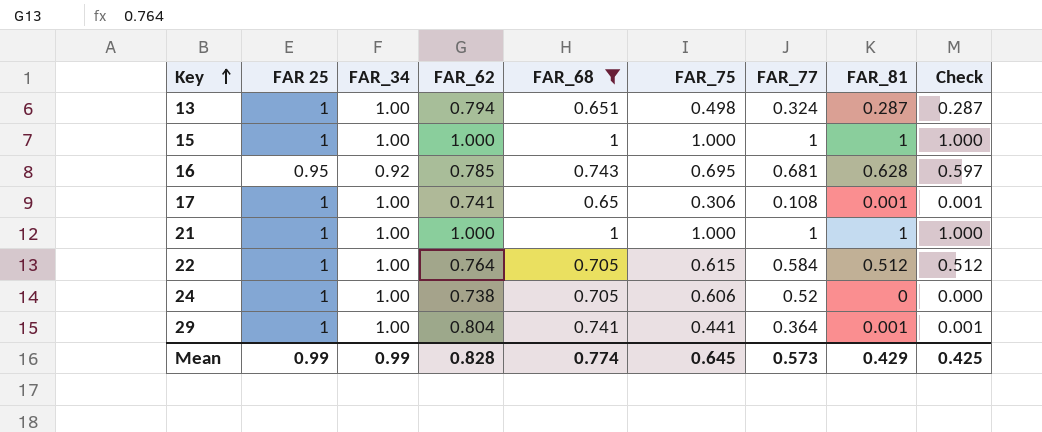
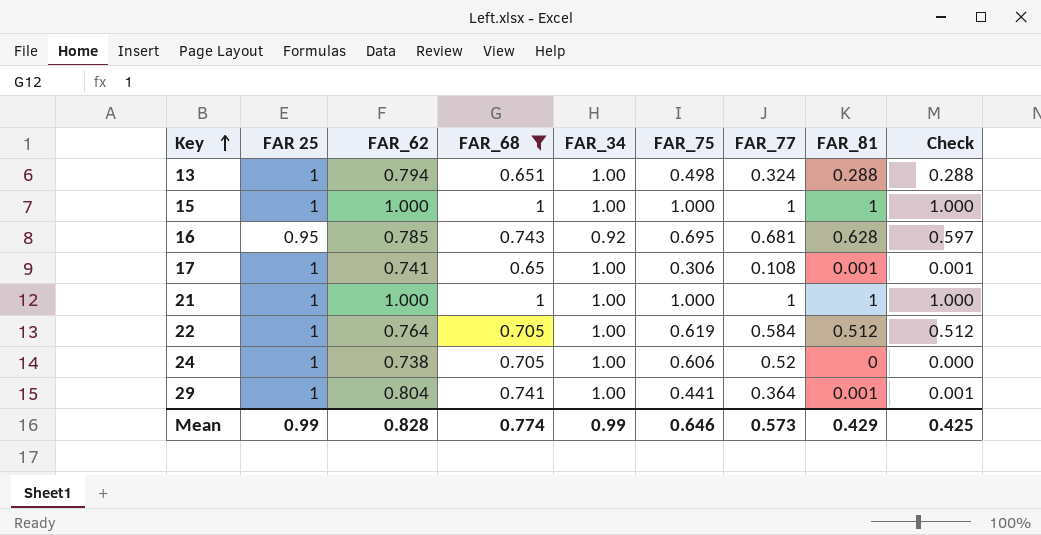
column FAR_34 | position: 3 -> 5
13 | FAR_81: 0.287 -> 0.288
13 | Check: 0.287 -> 0.288
22 | FAR_75: 0.615 -> 0.619
Mean | FAR_75: 0.645 -> 0.646

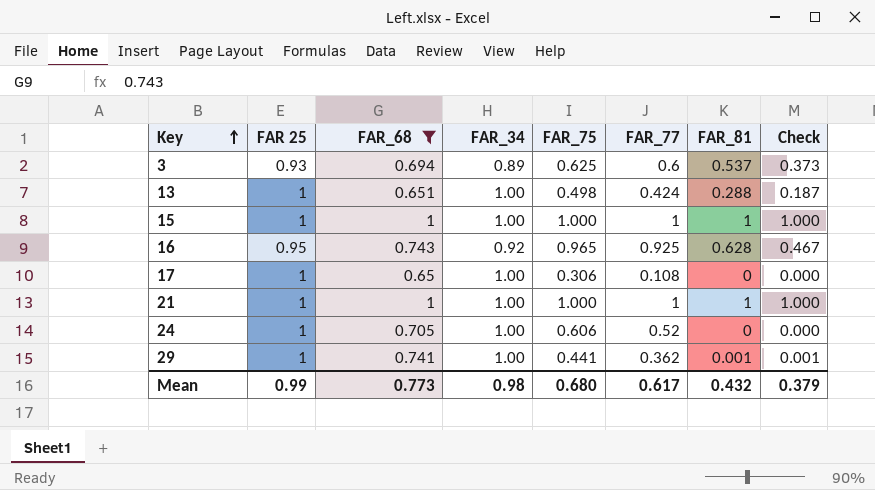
column FAR_62 | position: 3 -> none
column Check | formula: [FAR 25] * [FAR_81] -> [FAR_68] * [FAR_81]
row 22: 1 | 0.764 | 0.705 | 1.00 | 0.619 | 0.584 | 0.512 | 0.512 -> none
row 3: none -> 0.93 | 0.694 | 0.89 | 0.625 | 0.6 | 0.537 | 0.373
13 | FAR_77: 0.324 -> 0.424
16 | FAR_75: 0.695 -> 0.965
16 | FAR_77: 0.681 -> 0.925
17 | FAR_81: 0.001 -> 0
29 | FAR_77: 0.364 -> 0.362
Mean | FAR_68: 0.774 -> 0.773
Mean | FAR_34: 0.99 -> 0.98
Mean | FAR_75: 0.646 -> 0.680
Mean | FAR_77: 0.573 -> 0.617
Mean | FAR_81: 0.429 -> 0.432
Mean | Check: 0.425 -> 0.379

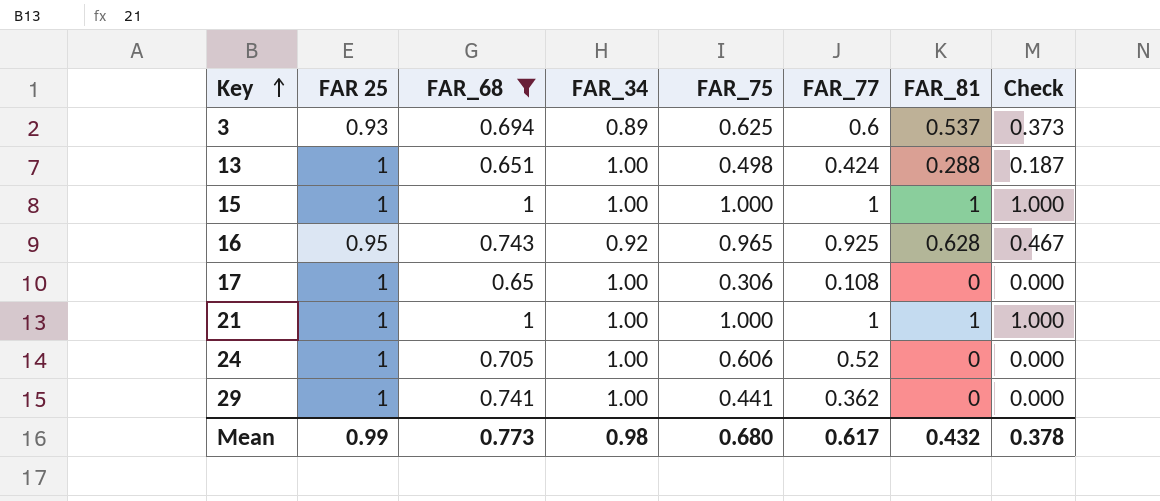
29 | FAR_81: 0.001 -> 0
29 | Check: 0.001 -> 0.000
Mean | Check: 0.379 -> 0.378

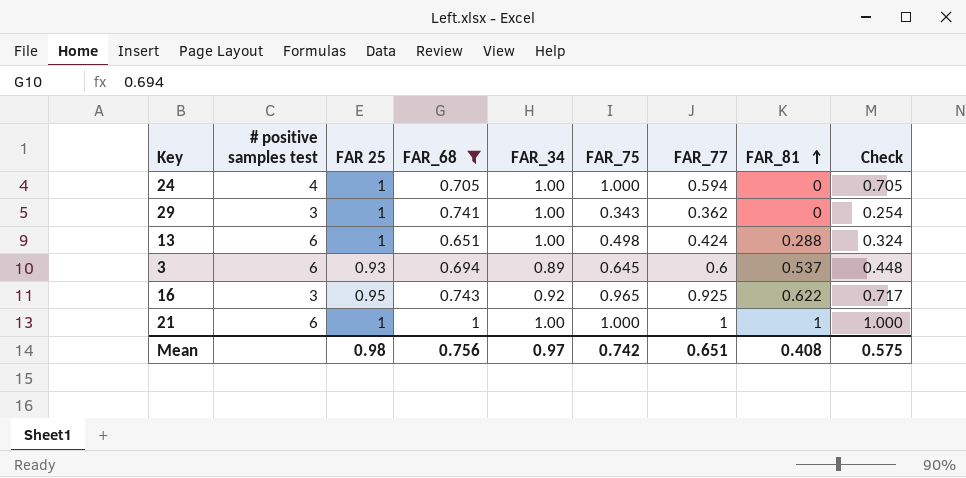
row order: Key ascending -> FAR_81 ascending
column # positive samples test | position: none -> 2
column Check | formula: [FAR_68] * [FAR_81] -> [FAR_68] * [FAR_75]
row 15: 1 | 1 | 1.00 | 1.000 | 1 | 1 | 1.000 -> none
row 17: 1 | 0.65 | 1.00 | 0.306 | 0.108 | 0 | 0.000 -> none
24 | FAR_75: 0.606 -> 1.000
24 | FAR_77: 0.52 -> 0.594
29 | FAR_75: 0.441 -> 0.343
3 | FAR_75: 0.625 -> 0.645
16 | FAR_81: 0.628 -> 0.622
Mean | FAR 25: 0.99 -> 0.98
Mean | FAR_68: 0.773 -> 0.756
Mean | FAR_34: 0.98 -> 0.97
Mean | FAR_75: 0.680 -> 0.742
Mean | FAR_77: 0.617 -> 0.651
Mean | FAR_81: 0.432 -> 0.408
Mean | Check: 0.378 -> 0.575

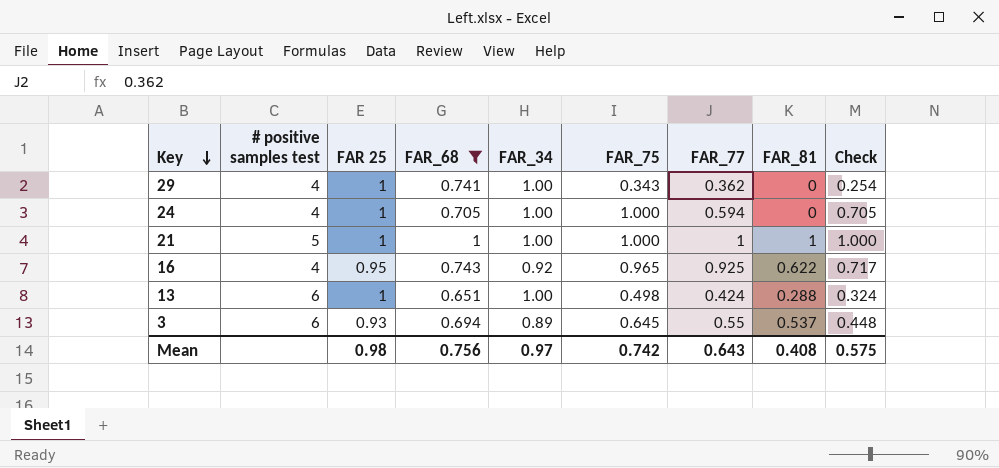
row order: FAR_81 ascending -> Key descending
29 | # positive samples test: 3 -> 4
21 | # positive samples test: 6 -> 5
16 | # positive samples test: 3 -> 4
3 | FAR_77: 0.6 -> 0.55
Mean | FAR_77: 0.651 -> 0.643

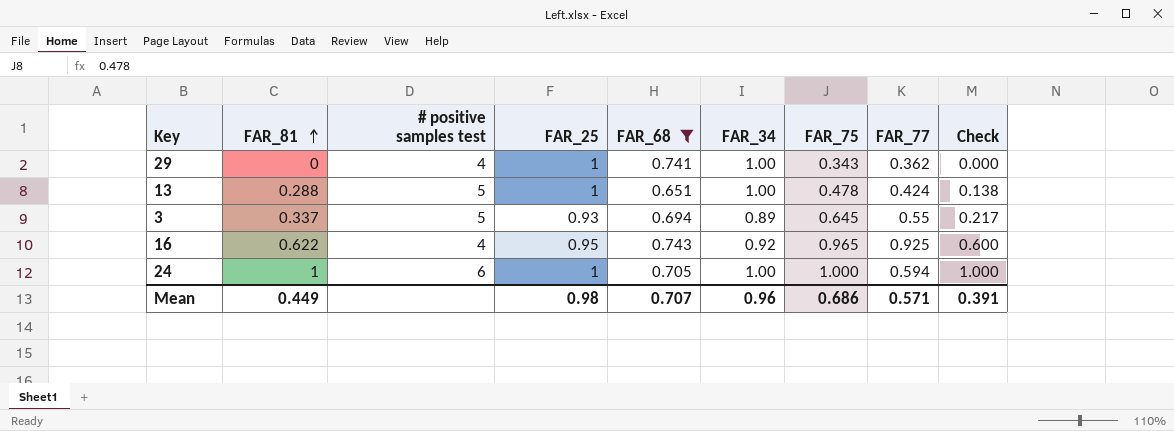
row order: Key descending -> FAR_81 ascending
column FAR_81 | position: 8 -> 2
column name: FAR 25 -> FAR_25
column Check | formula: [FAR_68] * [FAR_75] -> [FAR_81] * [FAR_75]
row 21: 5 | 1 | 1 | 1.00 | 1.000 | 1 | 1 | 1.000 -> none
13 | # positive samples test: 6 -> 5
13 | FAR_75: 0.498 -> 0.478
3 | FAR_81: 0.537 -> 0.337
3 | # positive samples test: 6 -> 5
24 | FAR_81: 0 -> 1
24 | # positive samples test: 4 -> 6
Mean | FAR_81: 0.408 -> 0.449
Mean | FAR_68: 0.756 -> 0.707
Mean | FAR_34: 0.97 -> 0.96
Mean | FAR_75: 0.742 -> 0.686
Mean | FAR_77: 0.643 -> 0.571
Mean | Check: 0.575 -> 0.391

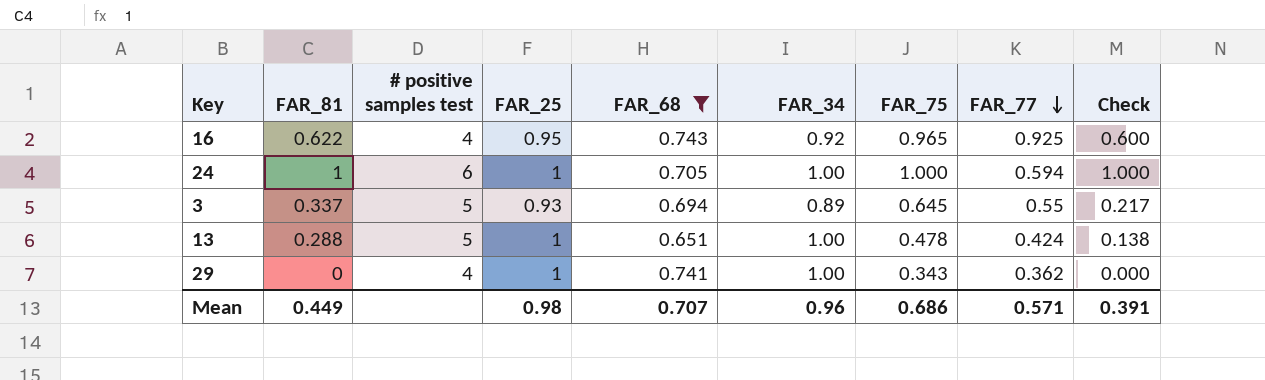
row order: FAR_81 ascending -> FAR_77 descending

